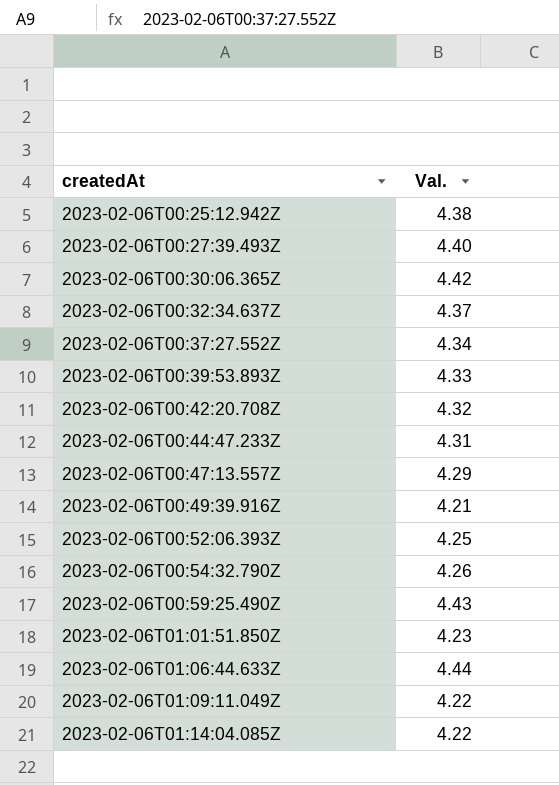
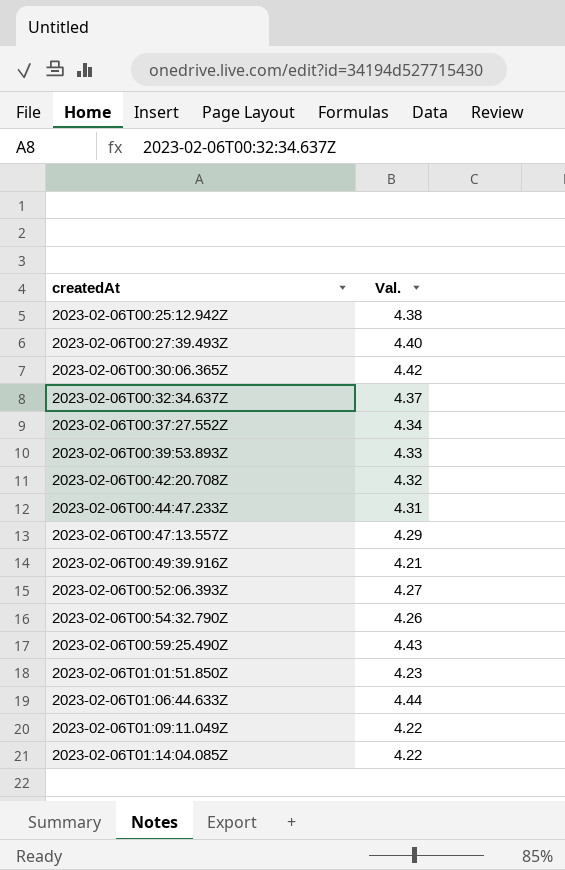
2023-02-06T00:52:06.393Z | Val.: 4.25 -> 4.27

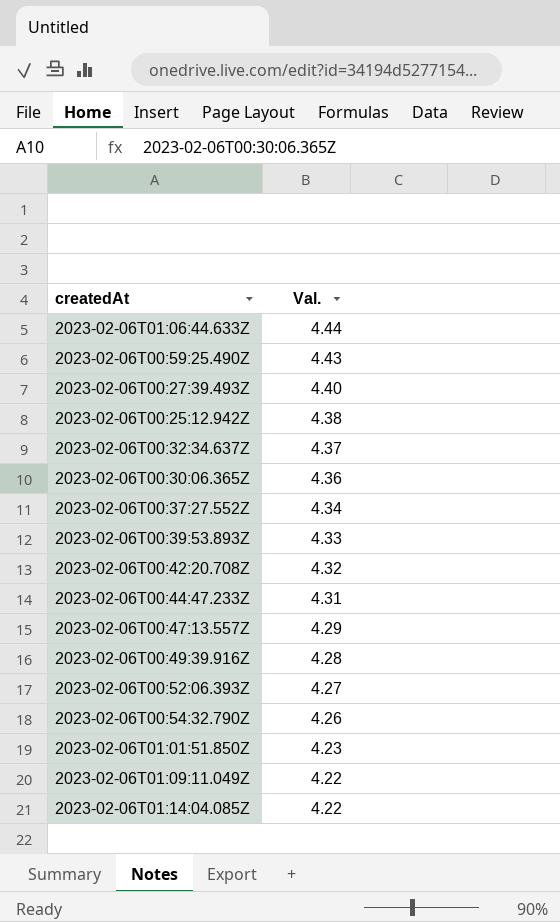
row order: createdAt ascending -> Val. descending
2023-02-06T00:30:06.365Z | Val.: 4.42 -> 4.36
2023-02-06T00:49:39.916Z | Val.: 4.21 -> 4.28

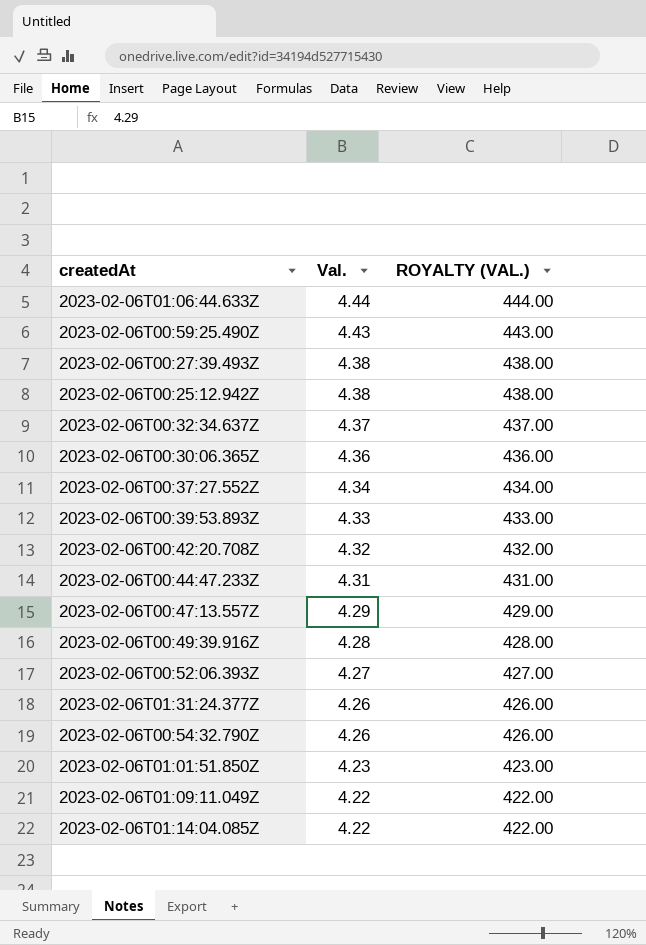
column ROYALTY (VAL.) | formula: none -> [Val.] * 100
2023-02-06T00:27:39.493Z | Val.: 4.40 -> 4.38
row 2023-02-06T01:31:24.377Z: none -> 4.26 | 426.00

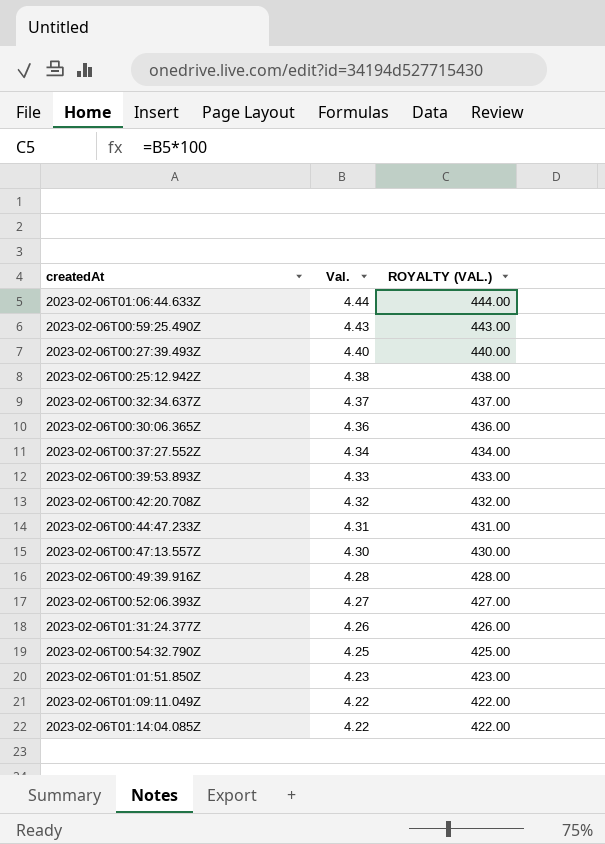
2023-02-06T00:27:39.493Z | Val.: 4.38 -> 4.40
2023-02-06T00:27:39.493Z | ROYALTY (VAL.): 438.00 -> 440.00
2023-02-06T00:47:13.557Z | Val.: 4.29 -> 4.30
2023-02-06T00:47:13.557Z | ROYALTY (VAL.): 429.00 -> 430.00
2023-02-06T00:54:32.790Z | Val.: 4.26 -> 4.25
2023-02-06T00:54:32.790Z | ROYALTY (VAL.): 426.00 -> 425.00

